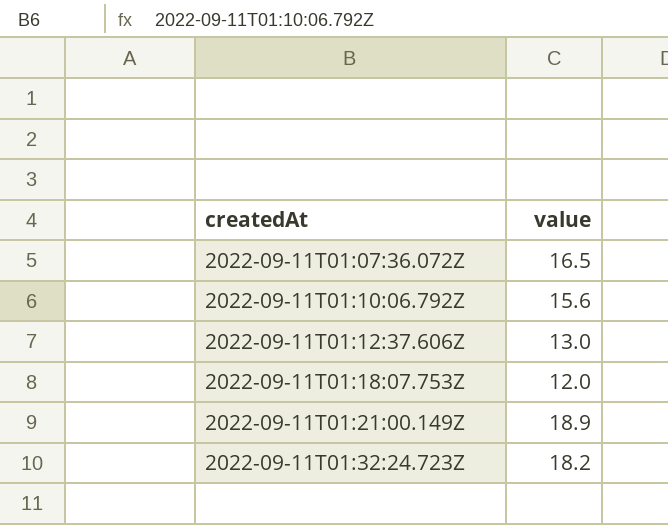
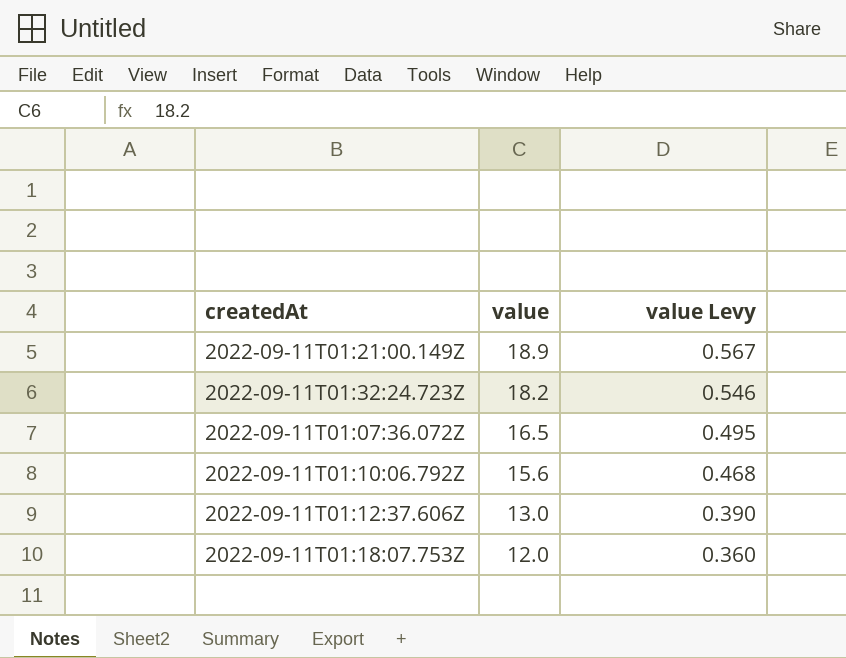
row order: createdAt ascending -> value descending
column value Levy | formula: none -> [value] * 0.03

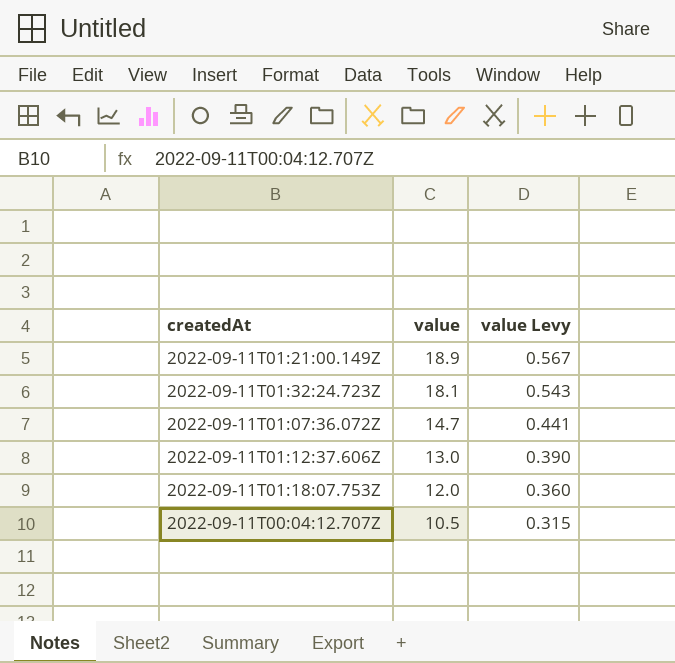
row 2022-09-11T01:10:06.792Z: 15.6 | 0.468 -> none
2022-09-11T01:32:24.723Z | value: 18.2 -> 18.1
2022-09-11T01:32:24.723Z | value Levy: 0.546 -> 0.543
2022-09-11T01:07:36.072Z | value: 16.5 -> 14.7
2022-09-11T01:07:36.072Z | value Levy: 0.495 -> 0.441
row 2022-09-11T00:04:12.707Z: none -> 10.5 | 0.315

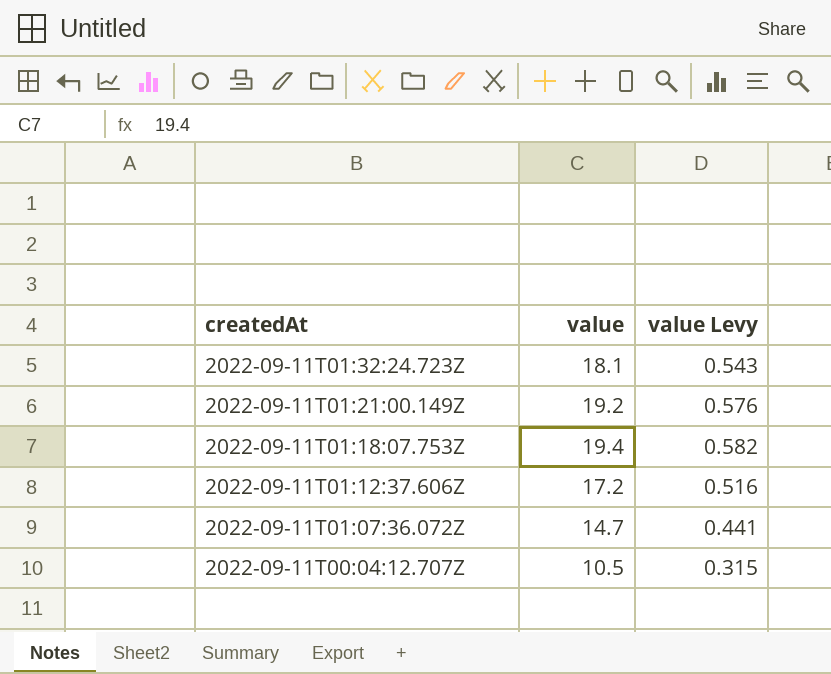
row order: value descending -> createdAt descending
2022-09-11T01:21:00.149Z | value: 18.9 -> 19.2
2022-09-11T01:21:00.149Z | value Levy: 0.567 -> 0.576
2022-09-11T01:18:07.753Z | value: 12.0 -> 19.4
2022-09-11T01:18:07.753Z | value Levy: 0.360 -> 0.582
2022-09-11T01:12:37.606Z | value: 13.0 -> 17.2
2022-09-11T01:12:37.606Z | value Levy: 0.390 -> 0.516

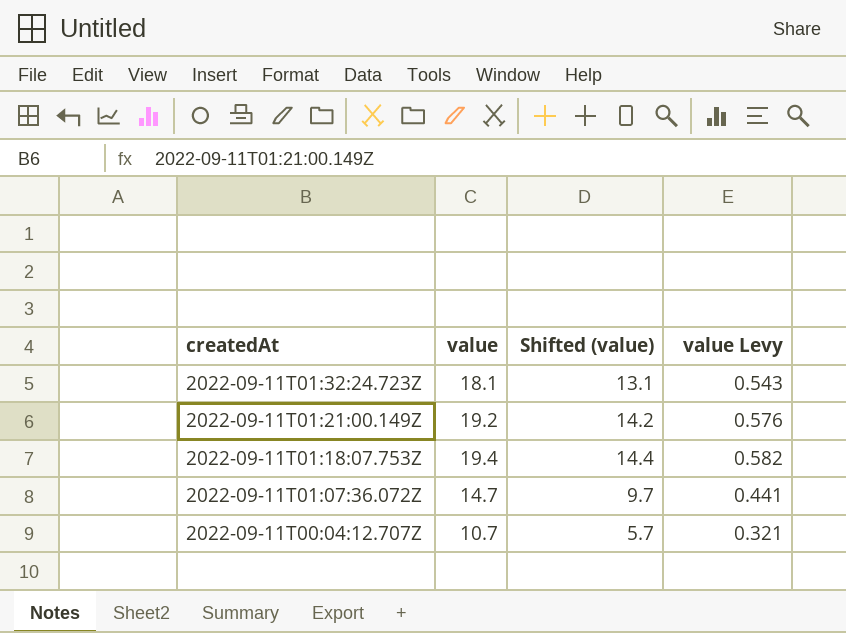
column Shifted (value) | formula: none -> [value] - 5
row 2022-09-11T01:12:37.606Z: 17.2 | 0.516 -> none
2022-09-11T00:04:12.707Z | value: 10.5 -> 10.7
2022-09-11T00:04:12.707Z | value Levy: 0.315 -> 0.321

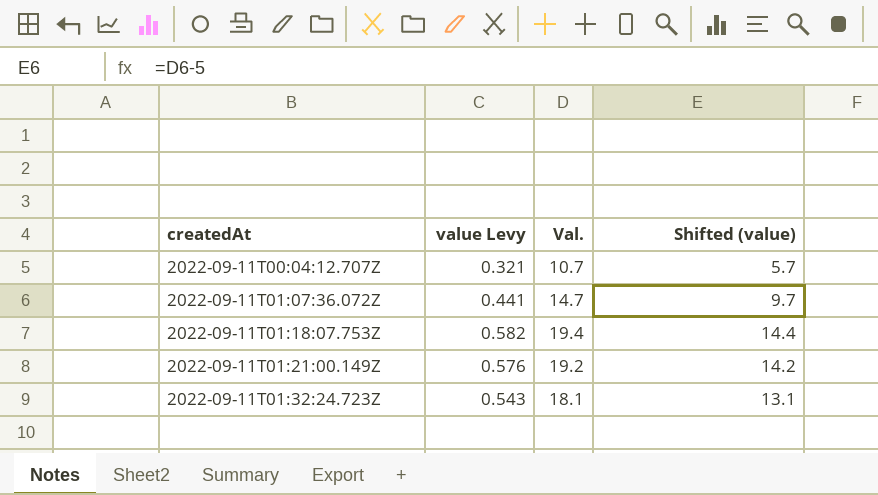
row order: createdAt descending -> createdAt ascending
column value Levy | position: 4 -> 2
column name: value -> Val.

